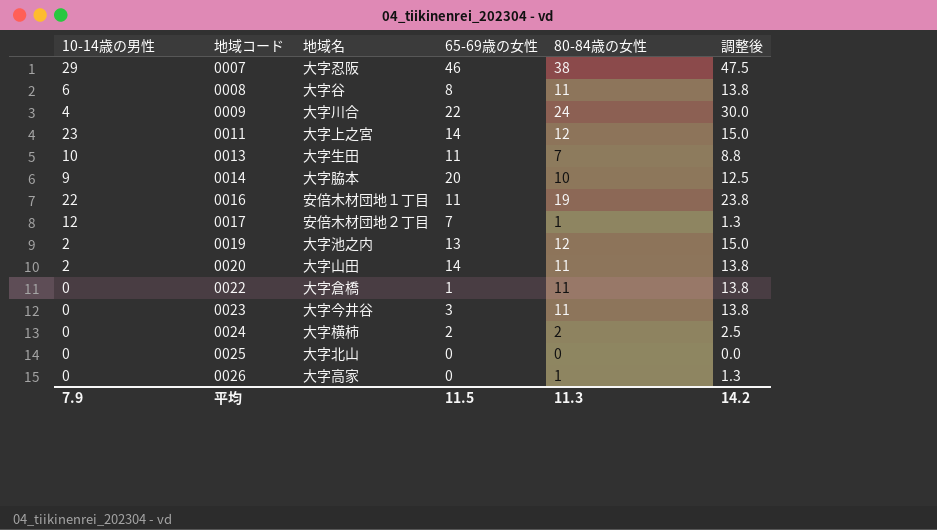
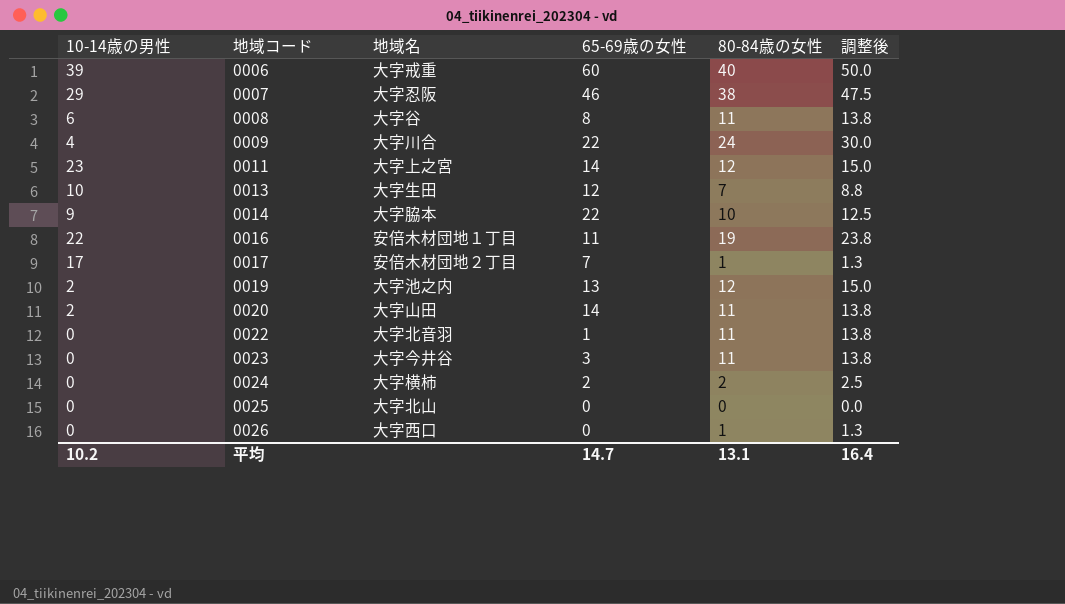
row 0006: none -> 39 | 大字戒重 | 60 | 40 | 50.0
0013 | 65-69歳の女性: 11 -> 12
0014 | 65-69歳の女性: 20 -> 22
0017 | 10-14歳の男性: 12 -> 17
0022 | 地域名: 大字倉橋 -> 大字北音羽
0026 | 地域名: 大字高家 -> 大字西口
平均 | 10-14歳の男性: 7.9 -> 10.2
平均 | 65-69歳の女性: 11.5 -> 14.7
平均 | 80-84歳の女性: 11.3 -> 13.1
平均 | 調整後: 14.2 -> 16.4

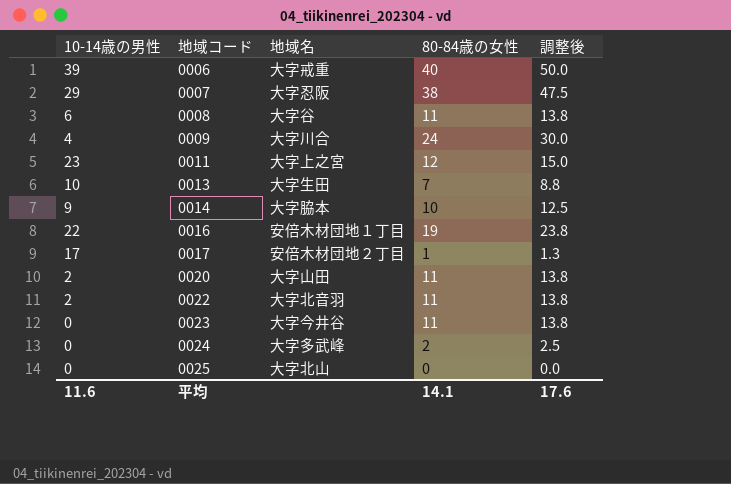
column 65-69歳の女性 | position: 4 -> none
row 0019: 2 | 大字池之内 | 13 | 12 | 15.0 -> none
row 0026: 0 | 大字西口 | 0 | 1 | 1.3 -> none
0022 | 10-14歳の男性: 0 -> 2
0024 | 地域名: 大字横柿 -> 大字多武峰
平均 | 10-14歳の男性: 10.2 -> 11.6
平均 | 80-84歳の女性: 13.1 -> 14.1
平均 | 調整後: 16.4 -> 17.6

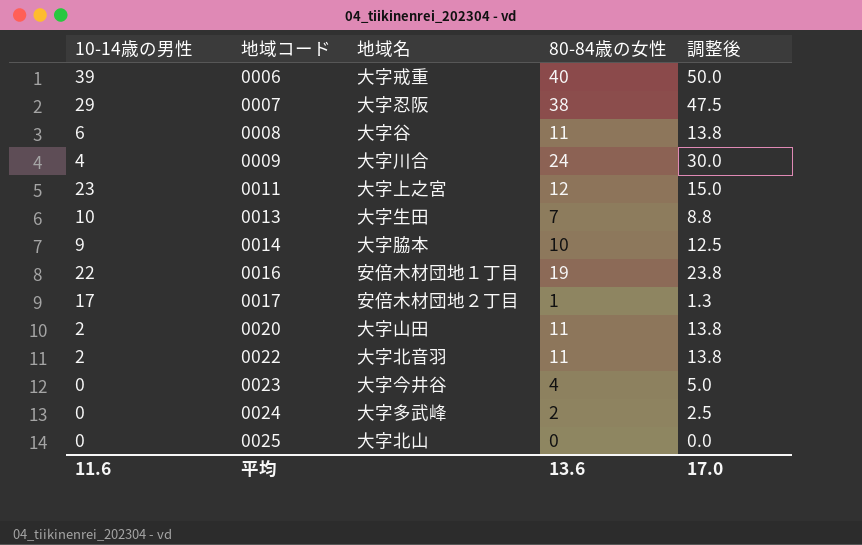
0023 | 80-84歳の女性: 11 -> 4
0023 | 調整後: 13.8 -> 5.0
平均 | 80-84歳の女性: 14.1 -> 13.6
平均 | 調整後: 17.6 -> 17.0

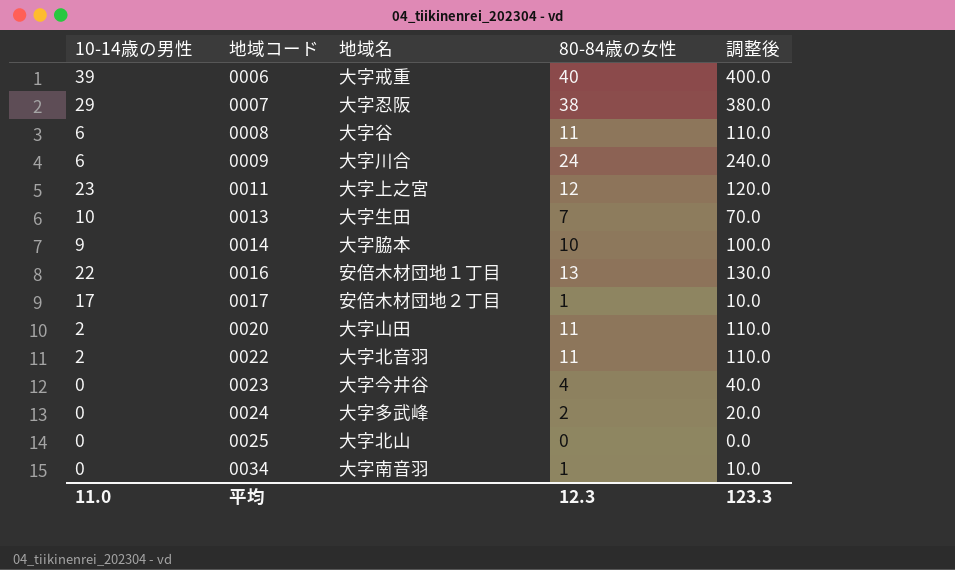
column 調整後 | formula: [80-84歳の女性] * 1.25 -> [80-84歳の女性] * 10
0009 | 10-14歳の男性: 4 -> 6
0016 | 80-84歳の女性: 19 -> 13
row 0034: none -> 0 | 大字南音羽 | 1 | 10.0
平均 | 10-14歳の男性: 11.6 -> 11.0
平均 | 80-84歳の女性: 13.6 -> 12.3
平均 | 調整後: 17.0 -> 123.3

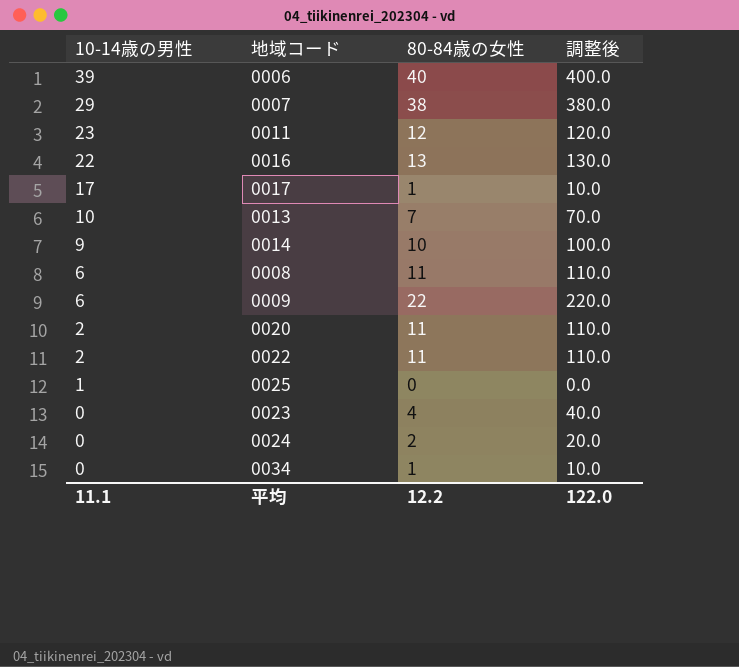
row order: 地域コード ascending -> 10-14歳の男性 descending
column 地域名 | position: 3 -> none
0009 | 80-84歳の女性: 24 -> 22
0009 | 調整後: 240.0 -> 220.0
0025 | 10-14歳の男性: 0 -> 1
平均 | 10-14歳の男性: 11.0 -> 11.1
平均 | 80-84歳の女性: 12.3 -> 12.2
平均 | 調整後: 123.3 -> 122.0

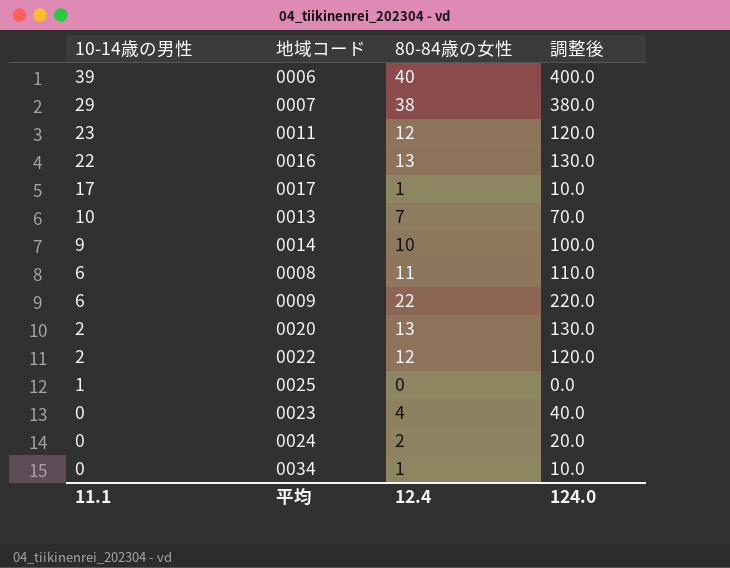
0020 | 80-84歳の女性: 11 -> 13
0020 | 調整後: 110.0 -> 130.0
0022 | 80-84歳の女性: 11 -> 12
0022 | 調整後: 110.0 -> 120.0
平均 | 80-84歳の女性: 12.2 -> 12.4
平均 | 調整後: 122.0 -> 124.0

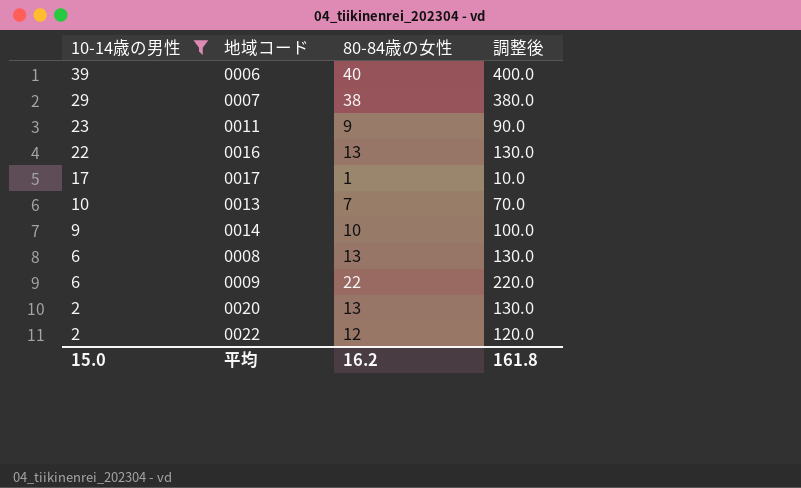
filter: none -> 10-14歳の男性 >= 2
0011 | 80-84歳の女性: 12 -> 9
0011 | 調整後: 120.0 -> 90.0
0008 | 80-84歳の女性: 11 -> 13
0008 | 調整後: 110.0 -> 130.0
平均 | 10-14歳の男性: 11.1 -> 15.0
平均 | 80-84歳の女性: 12.4 -> 16.2
平均 | 調整後: 124.0 -> 161.8

